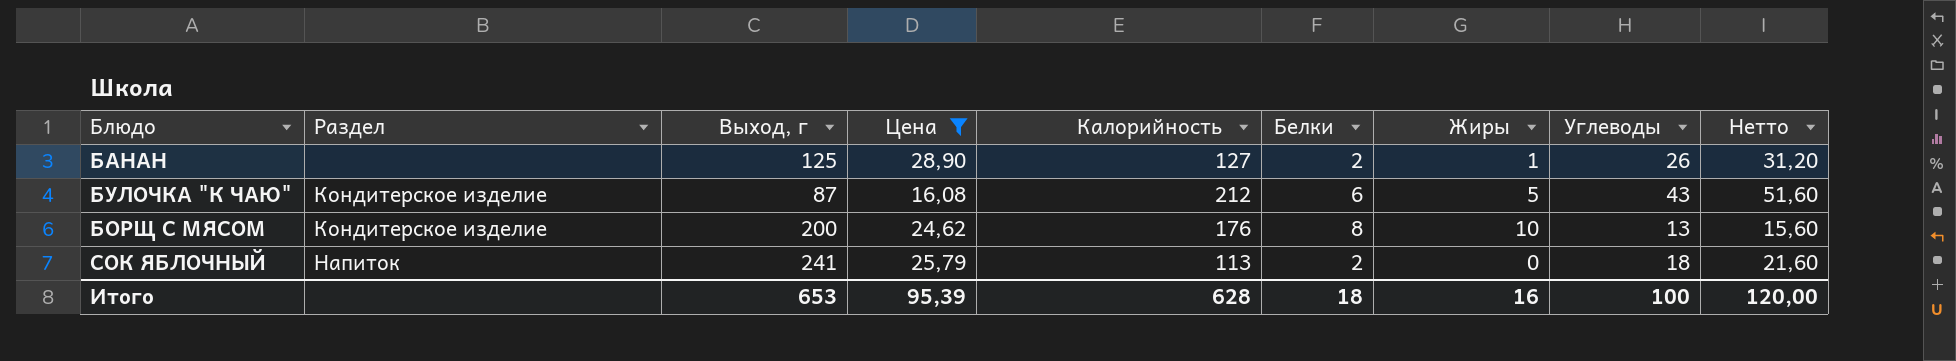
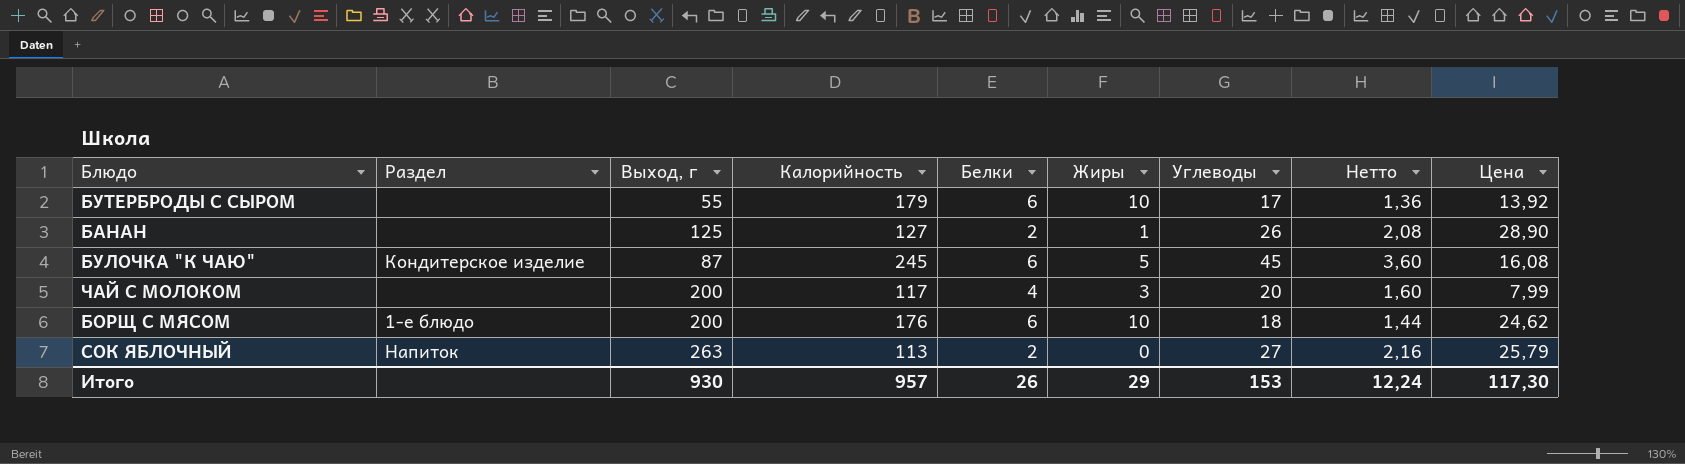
filter: Цена >= 16,08 -> none
column Нетто | formula: [Углеводы] * 1,2 -> [Углеводы] * 0,08
column Цена | position: 4 -> 9
БУЛОЧКА "К ЧАЮ" | Калорийность: 212 -> 245
БУЛОЧКА "К ЧАЮ" | Углеводы: 43 -> 45
БОРЩ С МЯСОМ | Раздел: Кондитерское изделие -> 1-е блюдо
БОРЩ С МЯСОМ | Белки: 8 -> 6
БОРЩ С МЯСОМ | Углеводы: 13 -> 18
СОК ЯБЛОЧНЫЙ | Выход, г: 241 -> 263
СОК ЯБЛОЧНЫЙ | Углеводы: 18 -> 27
Итого | Выход, г: 653 -> 930
Итого | Калорийность: 628 -> 957
Итого | Белки: 18 -> 26
Итого | Жиры: 16 -> 29
Итого | Углеводы: 100 -> 153
Итого | Нетто: 120,00 -> 12,24
Итого | Цена: 95,39 -> 117,30

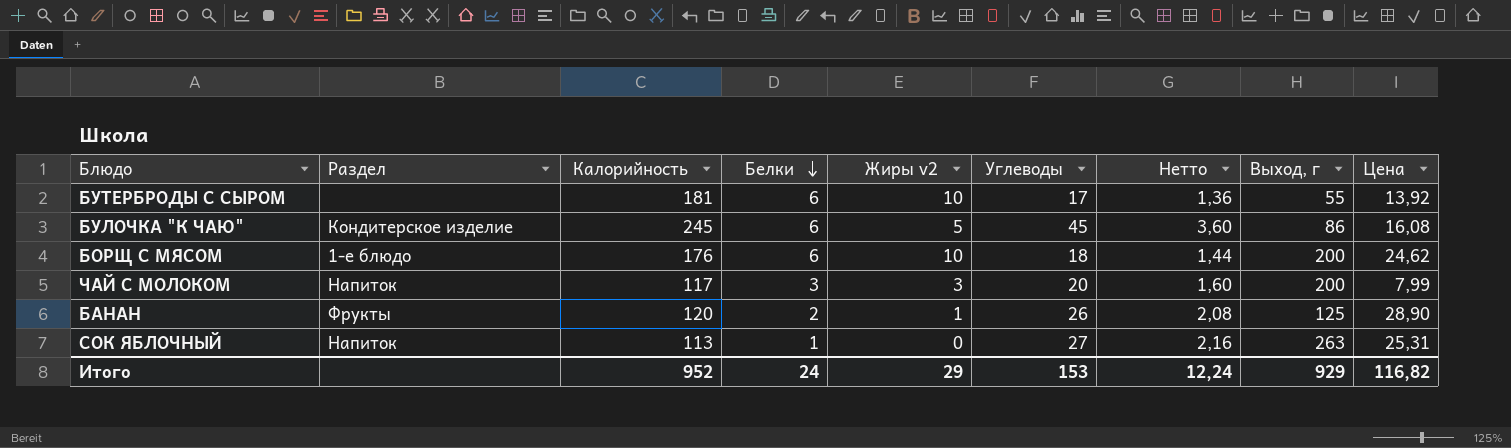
row order: none -> Белки descending
column name: Жиры -> Жиры v2
column Выход, г | position: 3 -> 8
БУТЕРБРОДЫ С СЫРОМ | Калорийность: 179 -> 181
БУЛОЧКА "К ЧАЮ" | Выход, г: 87 -> 86
ЧАЙ С МОЛОКОМ | Раздел: none -> Напиток
ЧАЙ С МОЛОКОМ | Белки: 4 -> 3
БАНАН | Раздел: none -> Фрукты
БАНАН | Калорийность: 127 -> 120
СОК ЯБЛОЧНЫЙ | Белки: 2 -> 1
СОК ЯБЛОЧНЫЙ | Цена: 25,79 -> 25,31
Итого | Калорийность: 957 -> 952
Итого | Белки: 26 -> 24
Итого | Выход, г: 930 -> 929
Итого | Цена: 117,30 -> 116,82

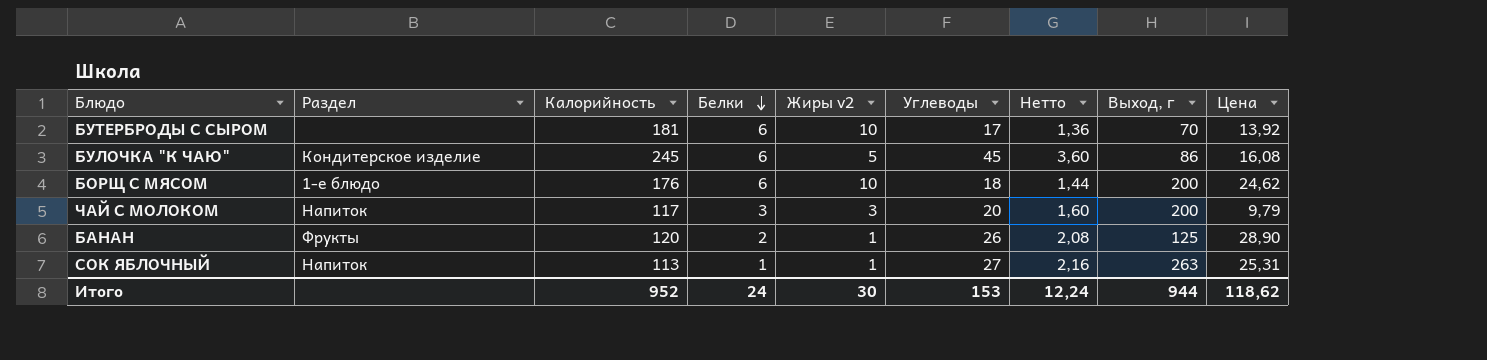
БУТЕРБРОДЫ С СЫРОМ | Выход, г: 55 -> 70
ЧАЙ С МОЛОКОМ | Цена: 7,99 -> 9,79
СОК ЯБЛОЧНЫЙ | Жиры v2: 0 -> 1
Итого | Жиры v2: 29 -> 30
Итого | Выход, г: 929 -> 944
Итого | Цена: 116,82 -> 118,62

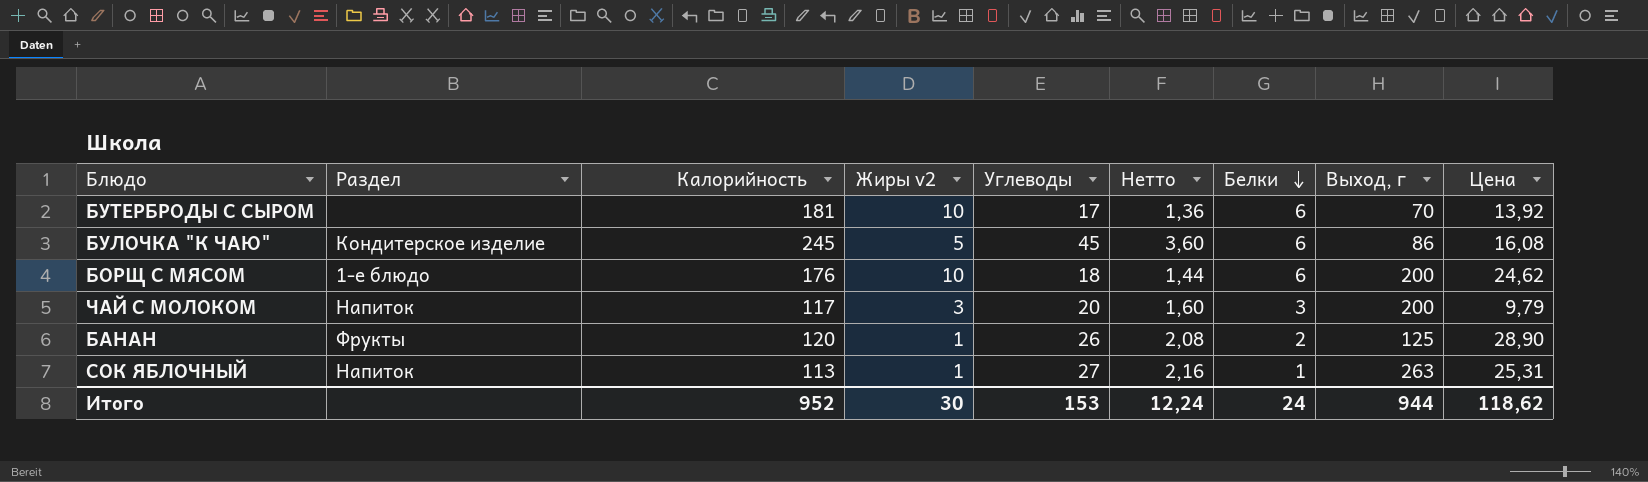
column Белки | position: 4 -> 7

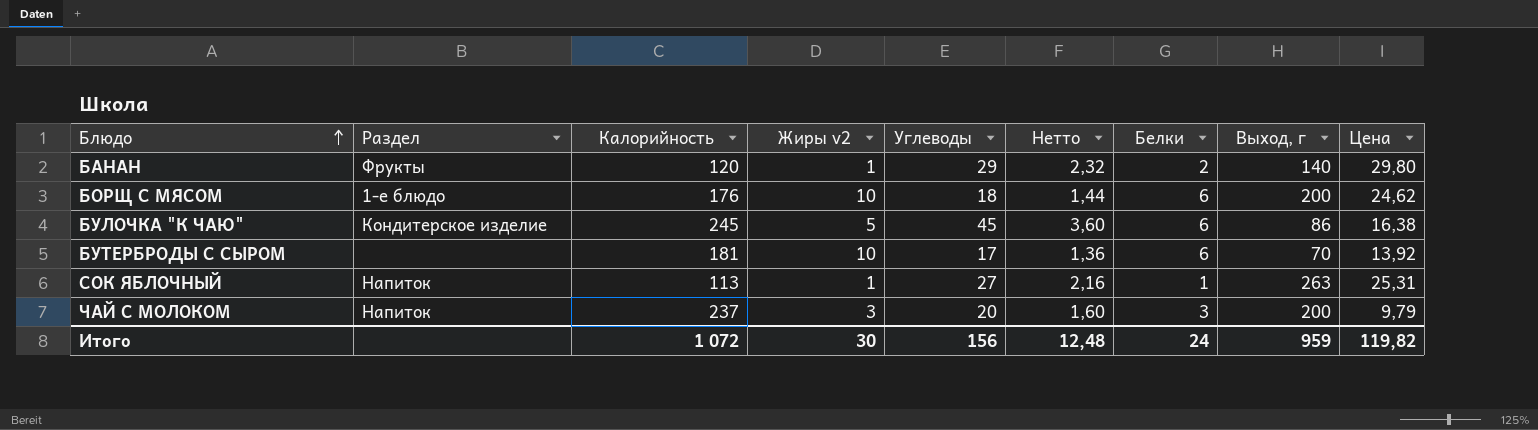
row order: Белки descending -> Блюдо ascending
БАНАН | Углеводы: 26 -> 29
БАНАН | Нетто: 2,08 -> 2,32
БАНАН | Выход, г: 125 -> 140
БАНАН | Цена: 28,90 -> 29,80
БУЛОЧКА "К ЧАЮ" | Цена: 16,08 -> 16,38
ЧАЙ С МОЛОКОМ | Калорийность: 117 -> 237
Итого | Калорийность: 952 -> 1 072
Итого | Углеводы: 153 -> 156
Итого | Нетто: 12,24 -> 12,48
Итого | Выход, г: 944 -> 959
Итого | Цена: 118,62 -> 119,82

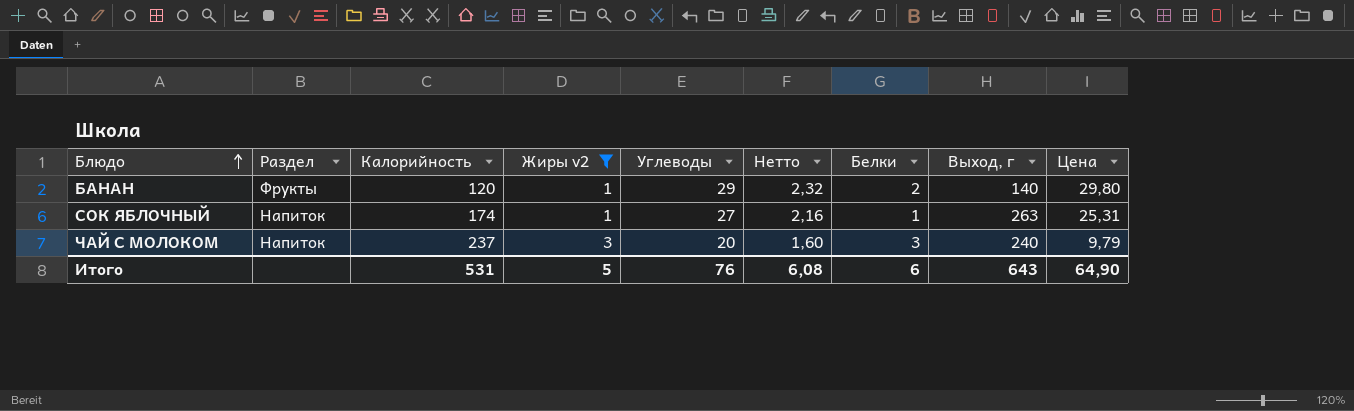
filter: none -> Жиры v2 <= 3
СОК ЯБЛОЧНЫЙ | Калорийность: 113 -> 174
ЧАЙ С МОЛОКОМ | Выход, г: 200 -> 240
Итого | Калорийность: 1 072 -> 531
Итого | Жиры v2: 30 -> 5
Итого | Углеводы: 156 -> 76
Итого | Нетто: 12,48 -> 6,08
Итого | Белки: 24 -> 6
Итого | Выход, г: 959 -> 643
Итого | Цена: 119,82 -> 64,90

